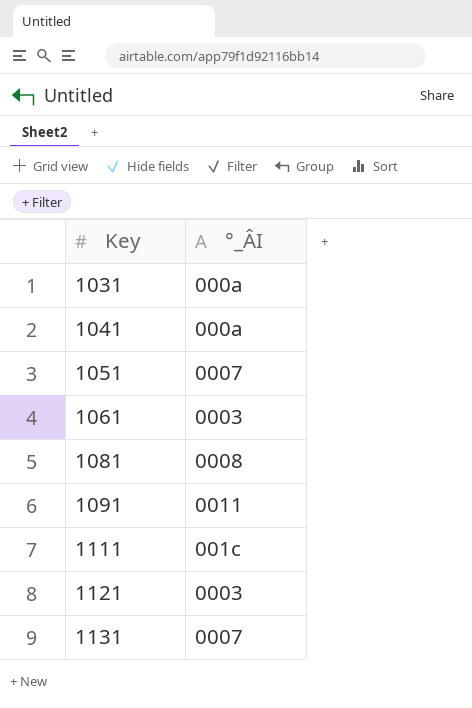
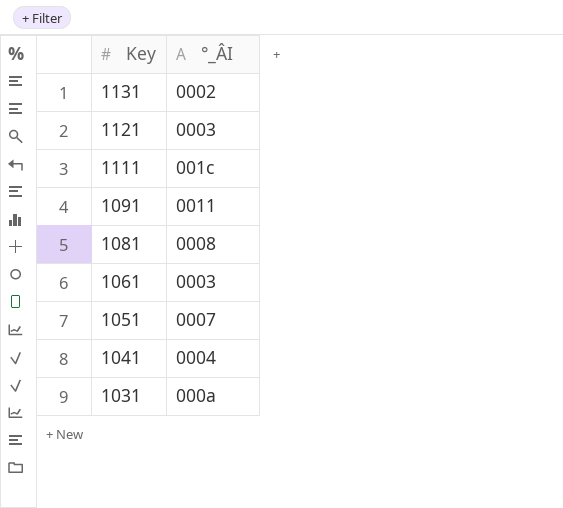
row order: Key ascending -> Key descending
1131 | °_ÂI: 0007 -> 0002
1041 | °_ÂI: 000a -> 0004

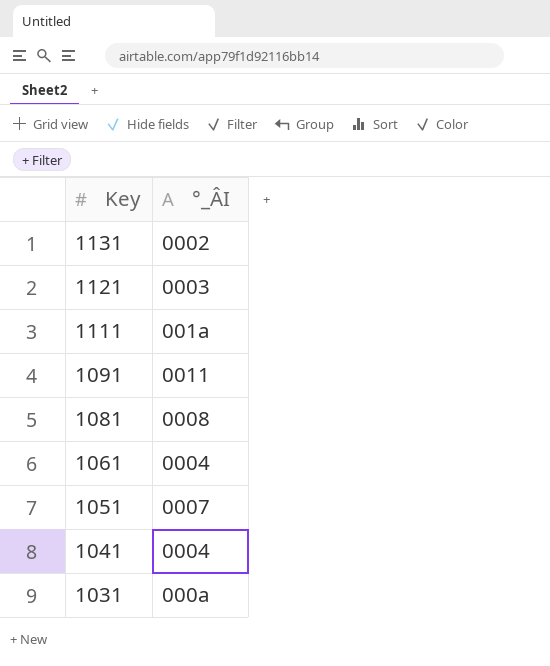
1111 | °_ÂI: 001c -> 001a
1061 | °_ÂI: 0003 -> 0004

